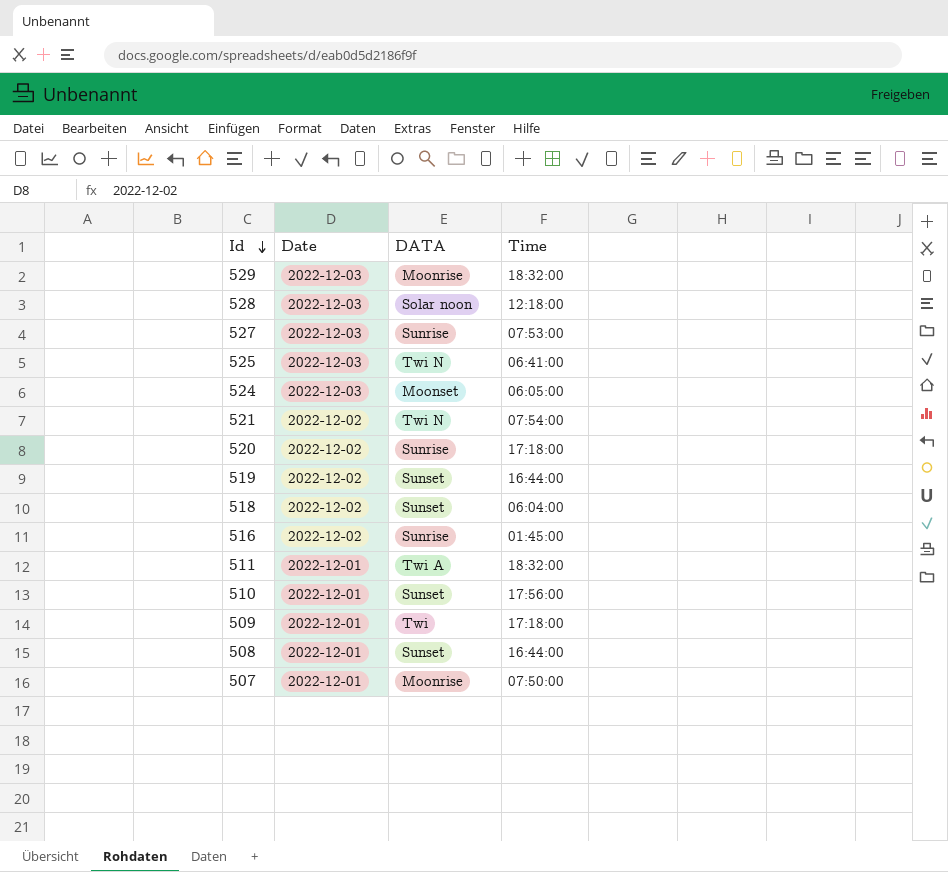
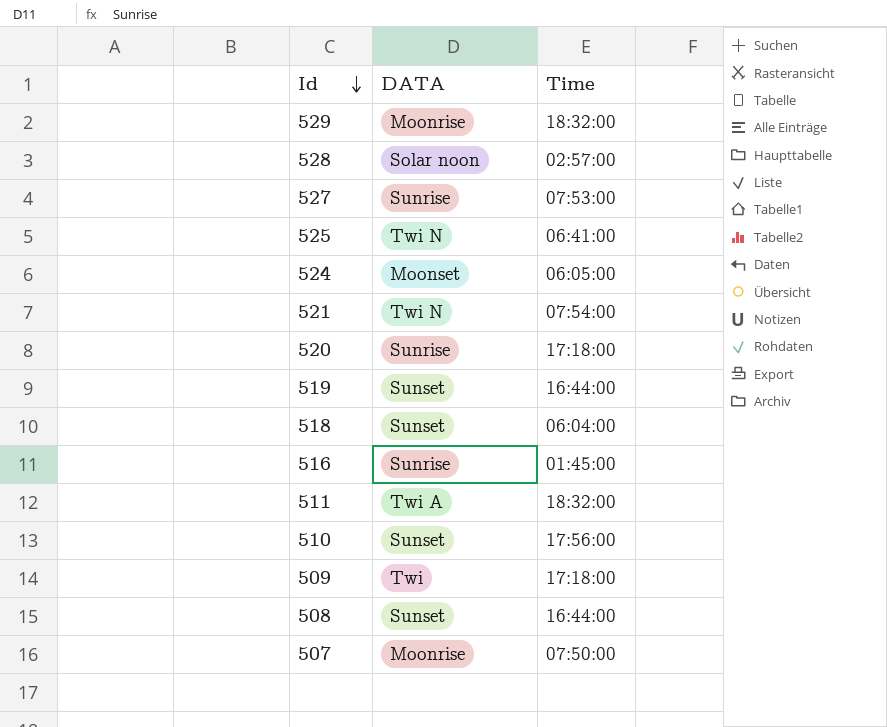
column Date | position: 2 -> none
528 | Time: 12:18:00 -> 02:57:00

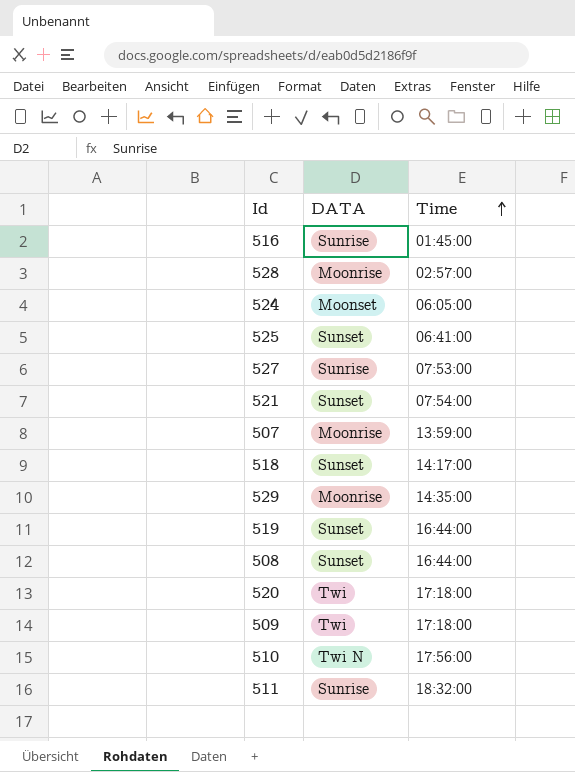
row order: Id descending -> Time ascending
528 | DATA: Solar noon -> Moonrise
525 | DATA: Twi N -> Sunset
521 | DATA: Twi N -> Sunset
507 | Time: 07:50:00 -> 13:59:00
518 | Time: 06:04:00 -> 14:17:00
529 | Time: 18:32:00 -> 14:35:00
520 | DATA: Sunrise -> Twi
510 | DATA: Sunset -> Twi N
511 | DATA: Twi A -> Sunrise

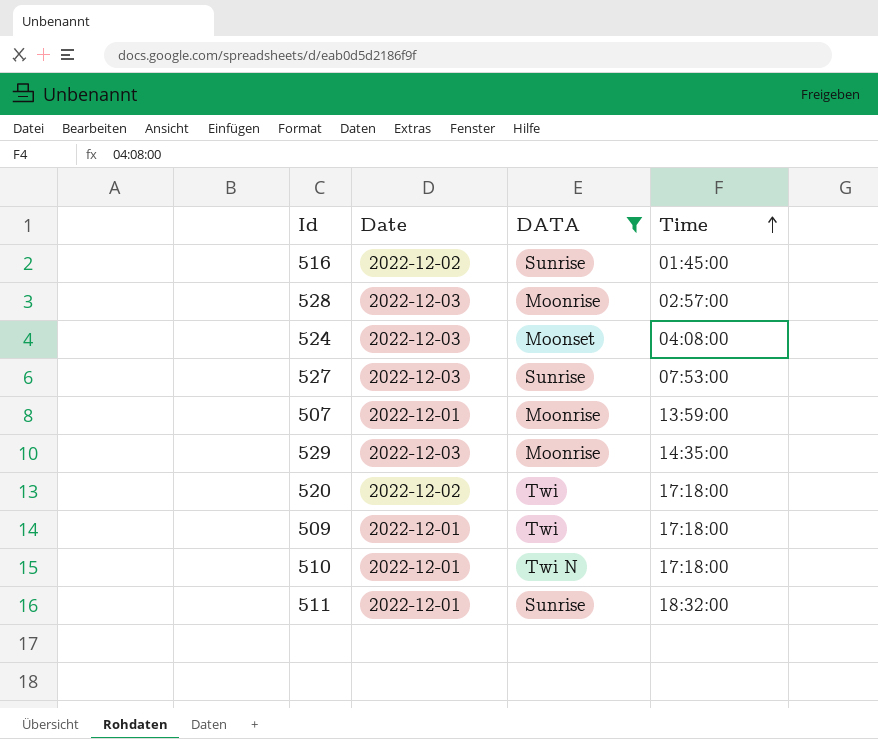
filter: none -> DATA != Sunset
column Date | position: none -> 2
524 | Time: 06:05:00 -> 04:08:00
510 | Time: 17:56:00 -> 17:18:00

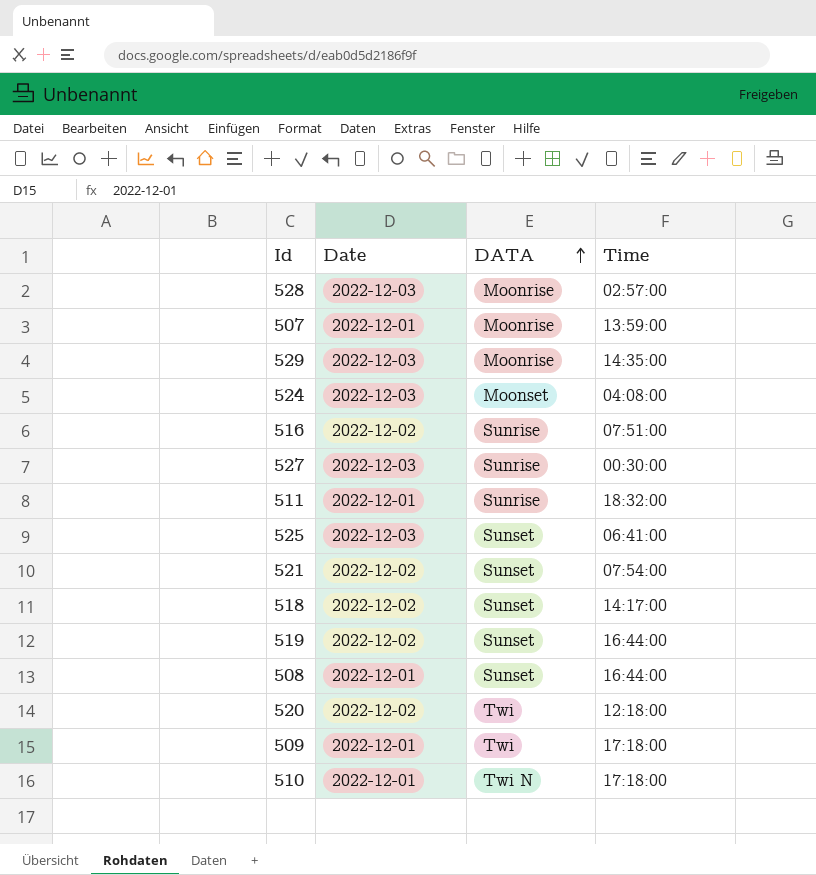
filter: DATA != Sunset -> none
row order: Time ascending -> DATA ascending
516 | Time: 01:45:00 -> 07:51:00
527 | Time: 07:53:00 -> 00:30:00
520 | Time: 17:18:00 -> 12:18:00

